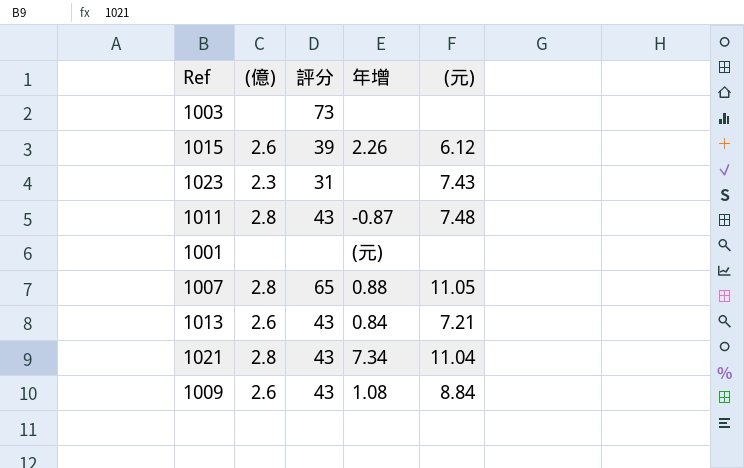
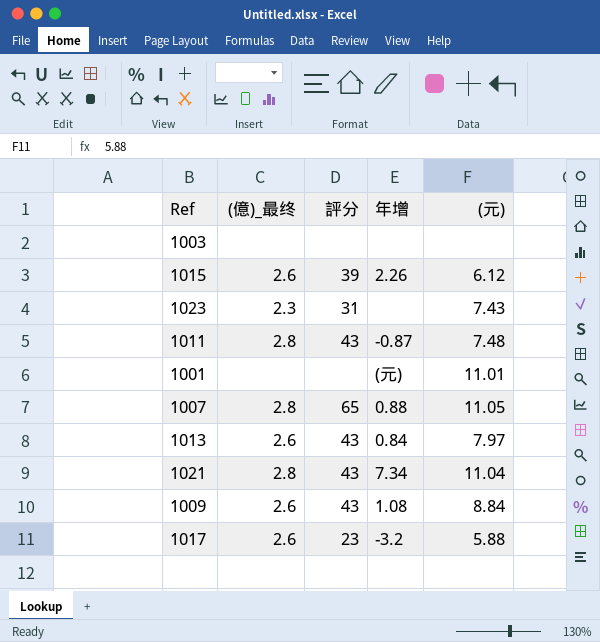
column name: (億) -> (億)_最终
1003 | 評分: 73 -> none
1001 | (元): none -> 11.01
1013 | (元): 7.21 -> 7.97
row 1017: none -> 2.6 | 23 | -3.2 | 5.88

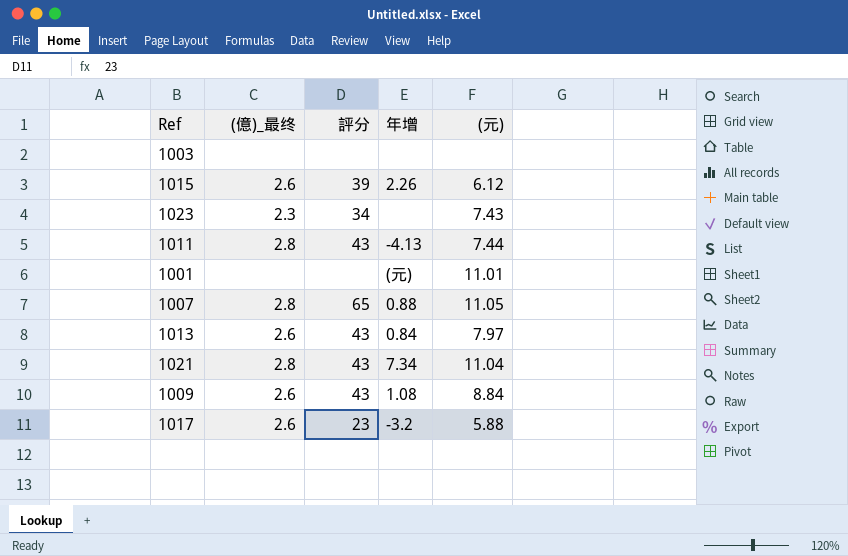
1023 | 評分: 31 -> 34
1011 | 年增: -0.87 -> -4.13
1011 | (元): 7.48 -> 7.44

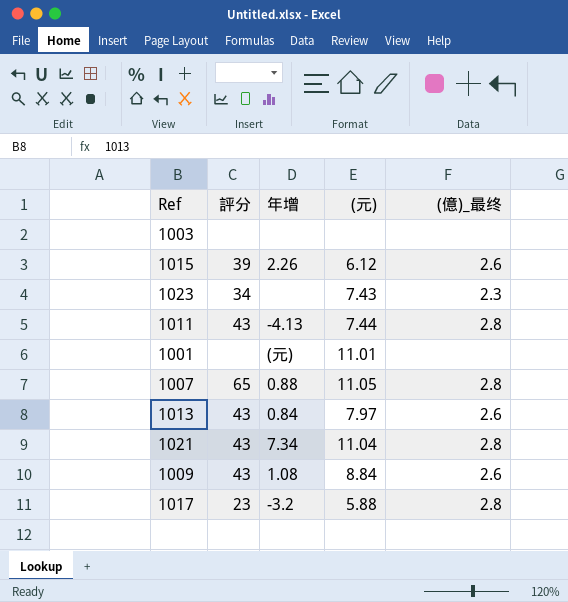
column (億)_最终 | position: 2 -> 5
1017 | (億)_最终: 2.6 -> 2.8

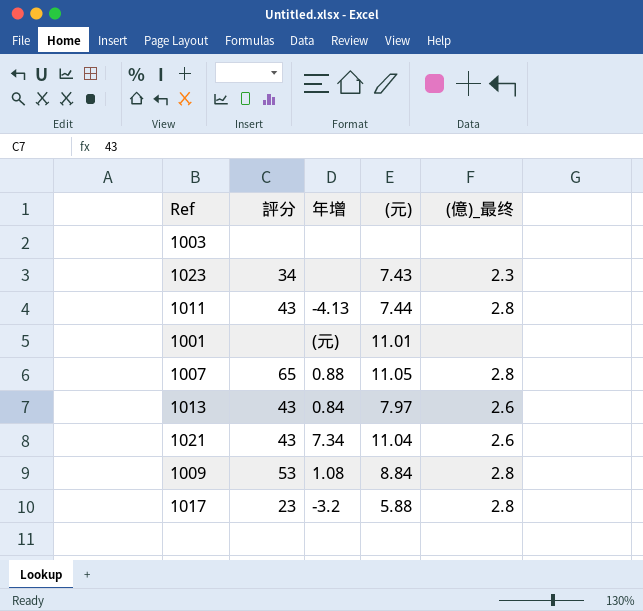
row 1015: 39 | 2.26 | 6.12 | 2.6 -> none
1021 | (億)_最终: 2.8 -> 2.6
1009 | 評分: 43 -> 53
1009 | (億)_最终: 2.6 -> 2.8

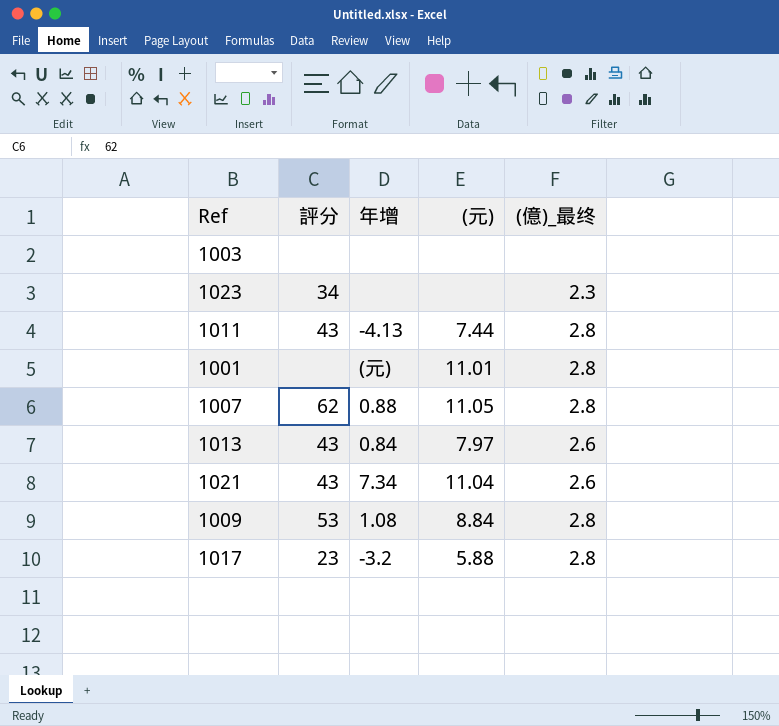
1023 | (元): 7.43 -> none
1001 | (億)_最终: none -> 2.8
1007 | 評分: 65 -> 62

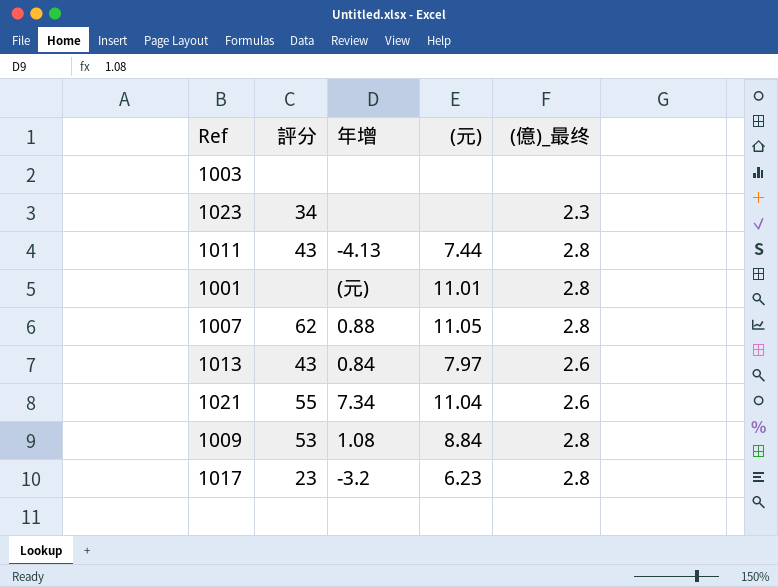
1021 | 評分: 43 -> 55
1017 | (元): 5.88 -> 6.23

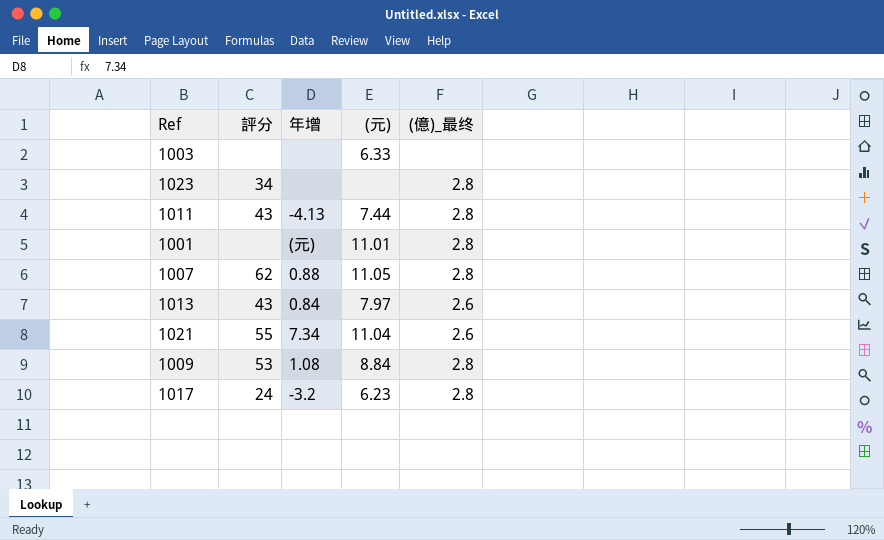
1003 | (元): none -> 6.33
1023 | (億)_最终: 2.3 -> 2.8
1017 | 評分: 23 -> 24

